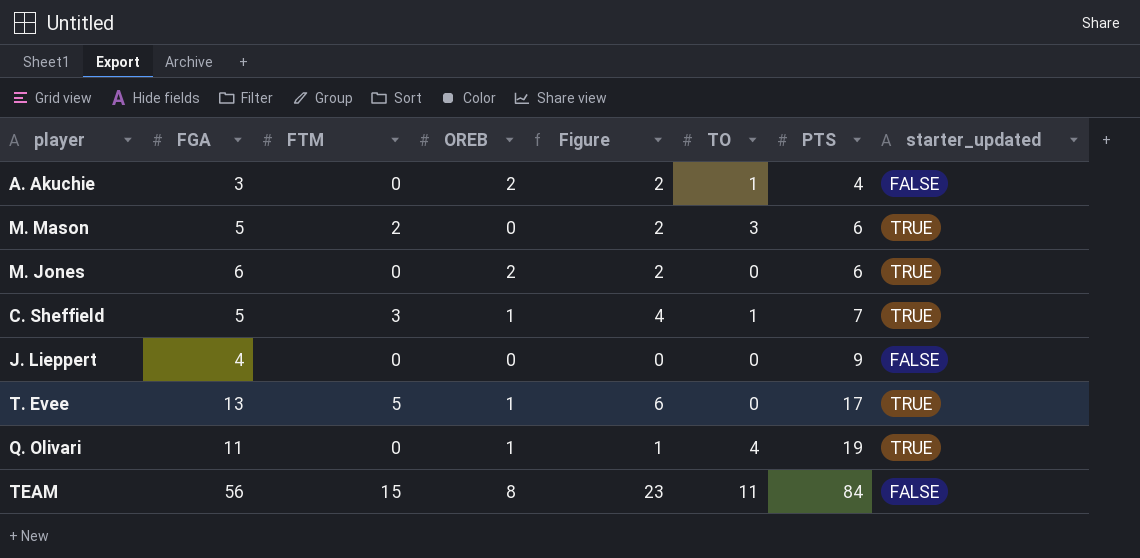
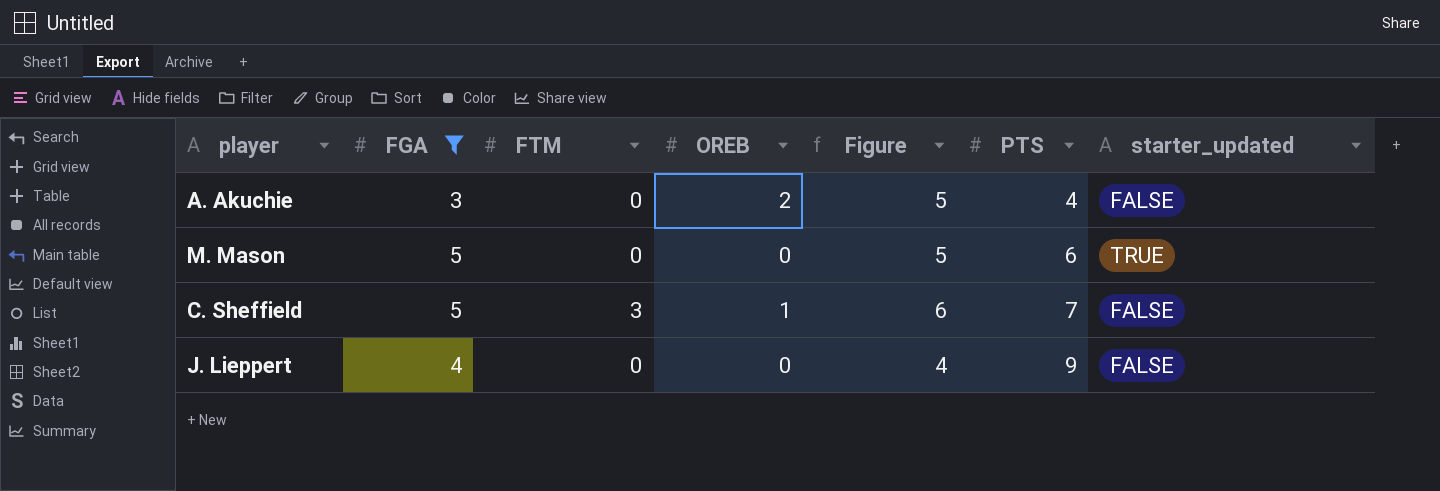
filter: none -> FGA <= 5
column TO | position: 6 -> none
column Figure | formula: [FTM] + [OREB] -> [FGA] + [OREB]
M. Mason | FTM: 2 -> 0
C. Sheffield | starter_updated: TRUE -> FALSE

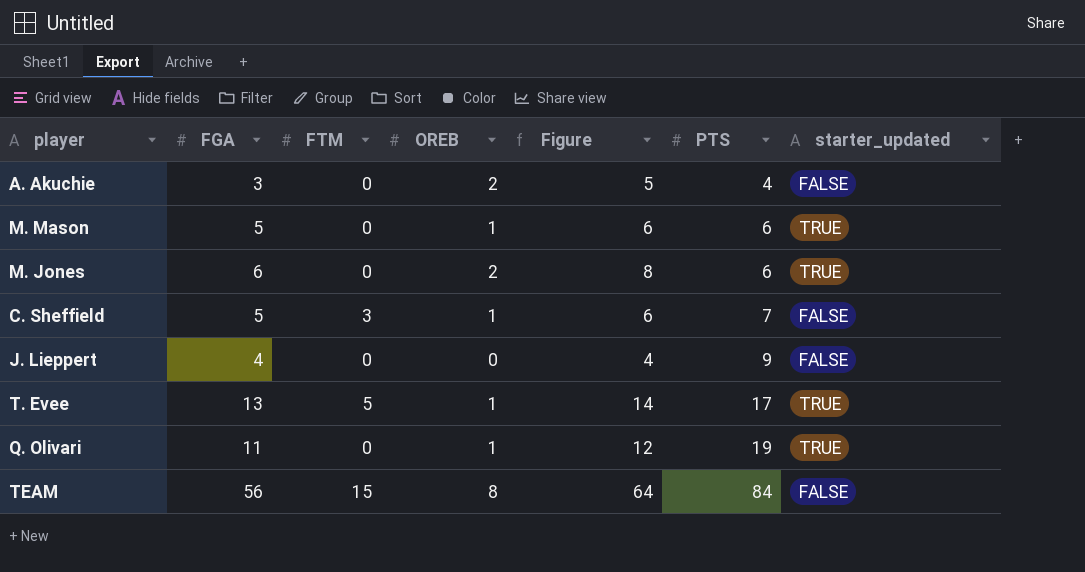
filter: FGA <= 5 -> none
M. Mason | OREB: 0 -> 1
M. Mason | Figure: 5 -> 6

